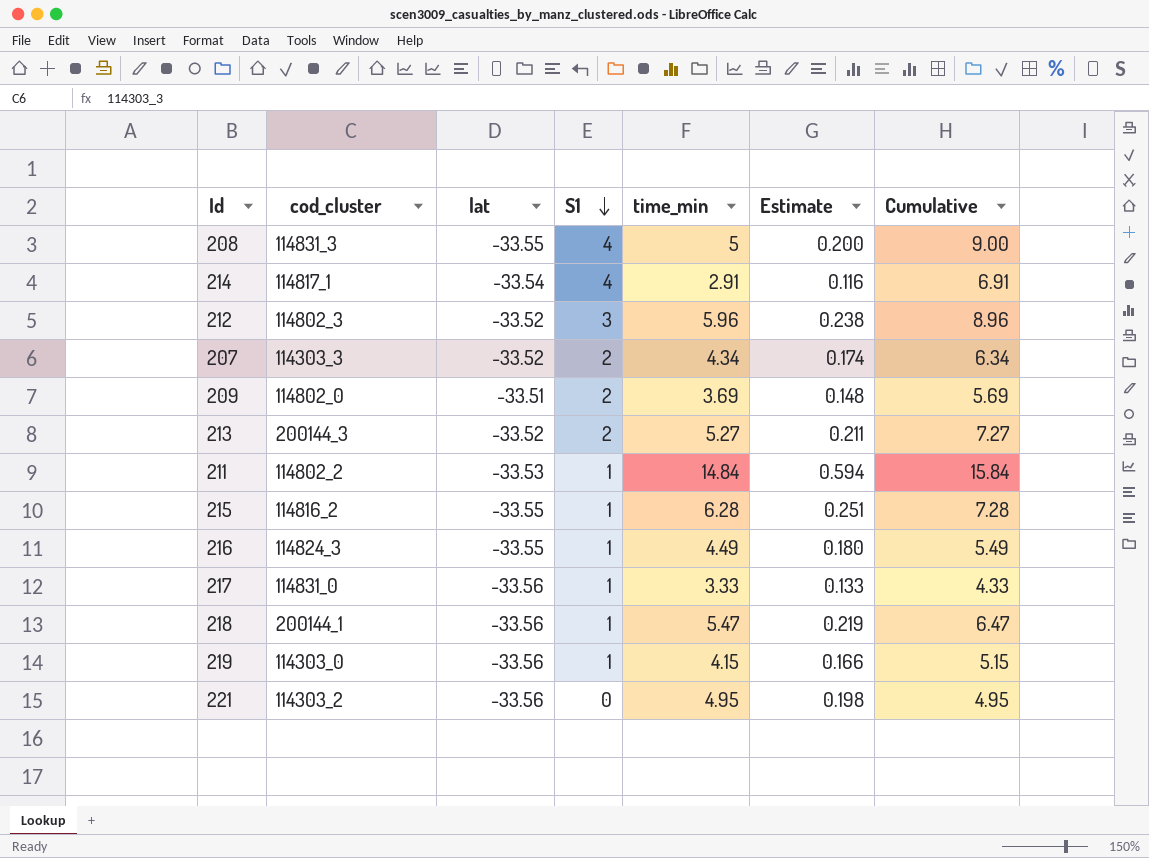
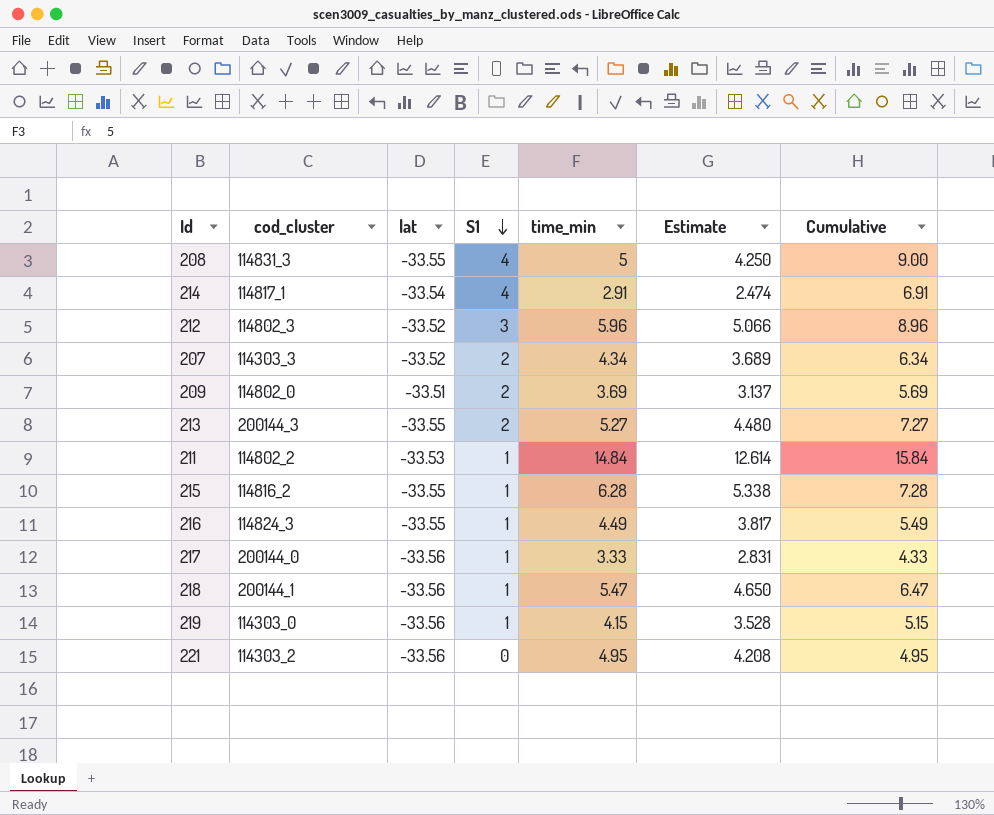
column Estimate | formula: [time_min] * 0.04 -> [time_min] * 0.85
213 | lat: -33.52 -> -33.55
217 | cod_cluster: 114831_0 -> 200144_0

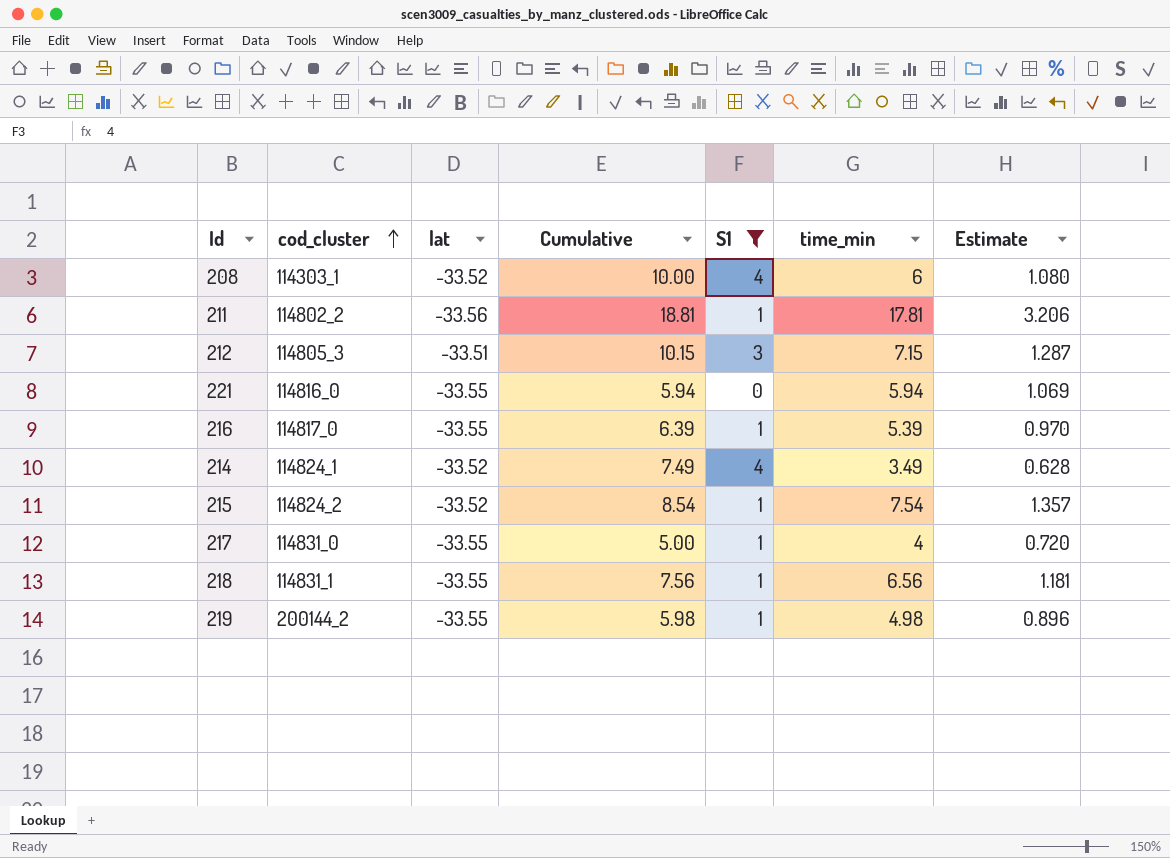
filter: none -> S1 != 2
row order: S1 descending -> cod_cluster ascending
column Cumulative | position: 7 -> 4
column Estimate | formula: [time_min] * 0.85 -> [time_min] * 0.18
208 | cod_cluster: 114831_3 -> 114303_1
208 | lat: -33.55 -> -33.52
208 | Cumulative: 9.00 -> 10.00
208 | time_min: 5 -> 6
211 | lat: -33.53 -> -33.56
211 | Cumulative: 15.84 -> 18.81
211 | time_min: 14.84 -> 17.81
212 | cod_cluster: 114802_3 -> 114805_3
212 | lat: -33.52 -> -33.51
212 | Cumulative: 8.96 -> 10.15
212 | time_min: 5.96 -> 7.15
221 | cod_cluster: 114303_2 -> 114816_0
221 | lat: -33.56 -> -33.55
221 | Cumulative: 4.95 -> 5.94
221 | time_min: 4.95 -> 5.94
216 | cod_cluster: 114824_3 -> 114817_0
216 | Cumulative: 5.49 -> 6.39
216 | time_min: 4.49 -> 5.39
214 | cod_cluster: 114817_1 -> 114824_1
214 | lat: -33.54 -> -33.52
214 | Cumulative: 6.91 -> 7.49
214 | time_min: 2.91 -> 3.49
215 | cod_cluster: 114816_2 -> 114824_2
215 | lat: -33.55 -> -33.52
215 | Cumulative: 7.28 -> 8.54
215 | time_min: 6.28 -> 7.54
217 | cod_cluster: 200144_0 -> 114831_0
217 | lat: -33.56 -> -33.55
217 | Cumulative: 4.33 -> 5.00
217 | time_min: 3.33 -> 4
218 | cod_cluster: 200144_1 -> 114831_1
218 | lat: -33.56 -> -33.55
218 | Cumulative: 6.47 -> 7.56
218 | time_min: 5.47 -> 6.56
219 | cod_cluster: 114303_0 -> 200144_2
219 | lat: -33.56 -> -33.55
219 | Cumulative: 5.15 -> 5.98
219 | time_min: 4.15 -> 4.98

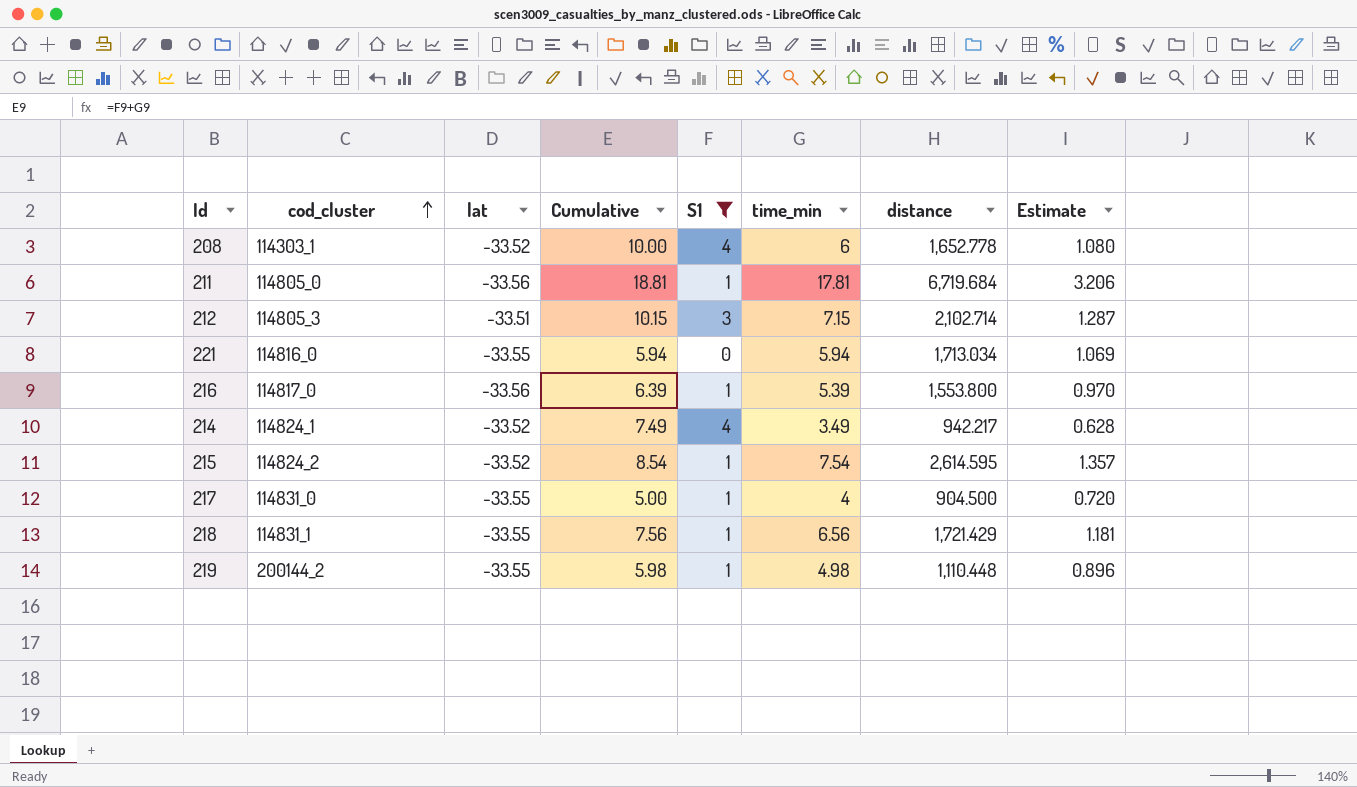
column distance | position: none -> 7
211 | cod_cluster: 114802_2 -> 114805_0
216 | lat: -33.55 -> -33.56

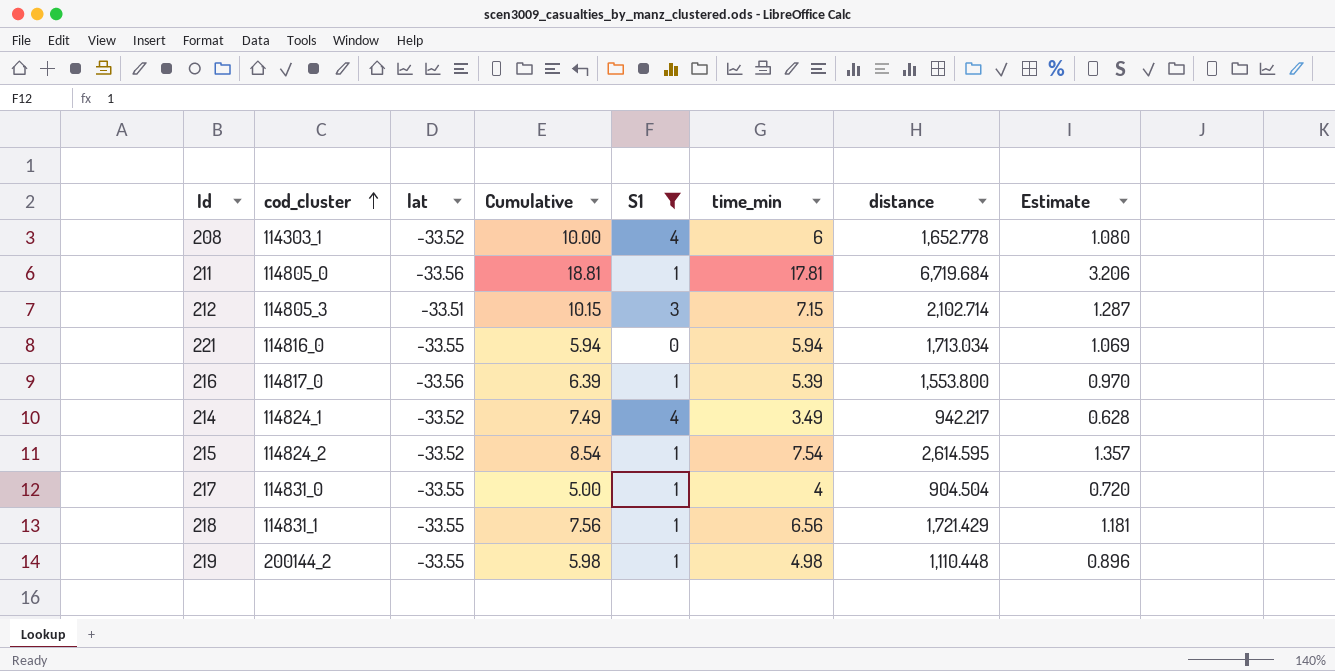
217 | distance: 904.500 -> 904.504

